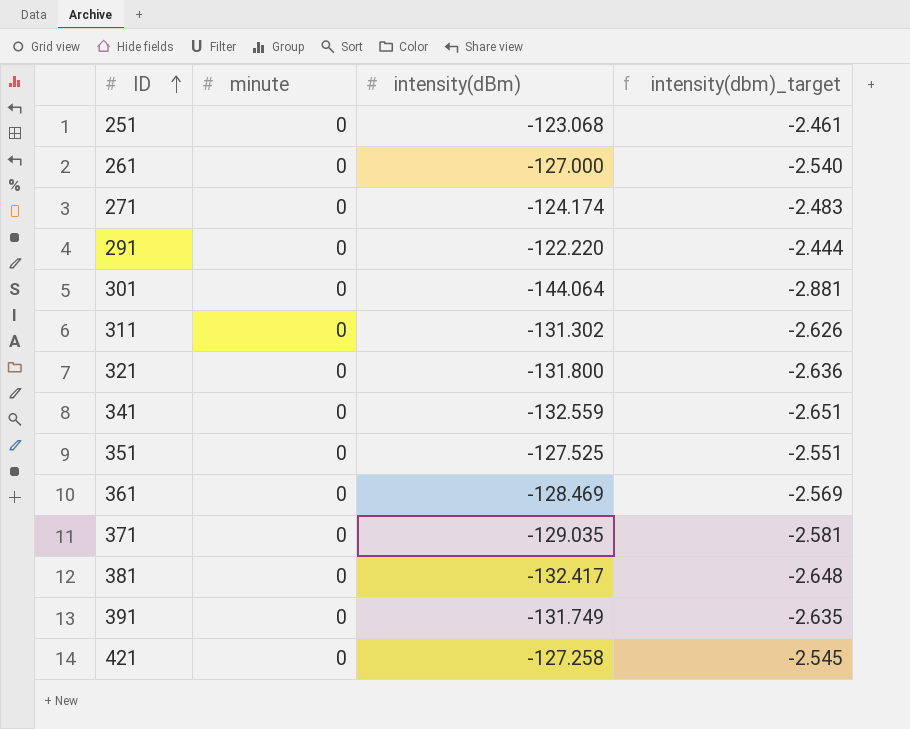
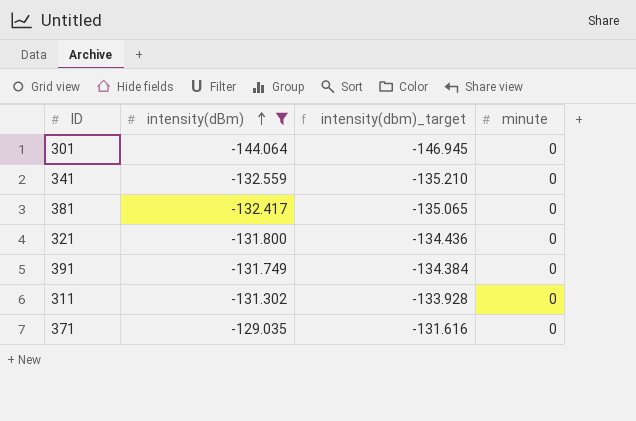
filter: none -> intensity(dBm) <= -129.035
row order: ID ascending -> intensity(dBm) ascending
column intensity(dbm)_target | formula: [intensity(dBm)] * 0.02 -> [intensity(dBm)] * 1.02
column minute | position: 2 -> 4

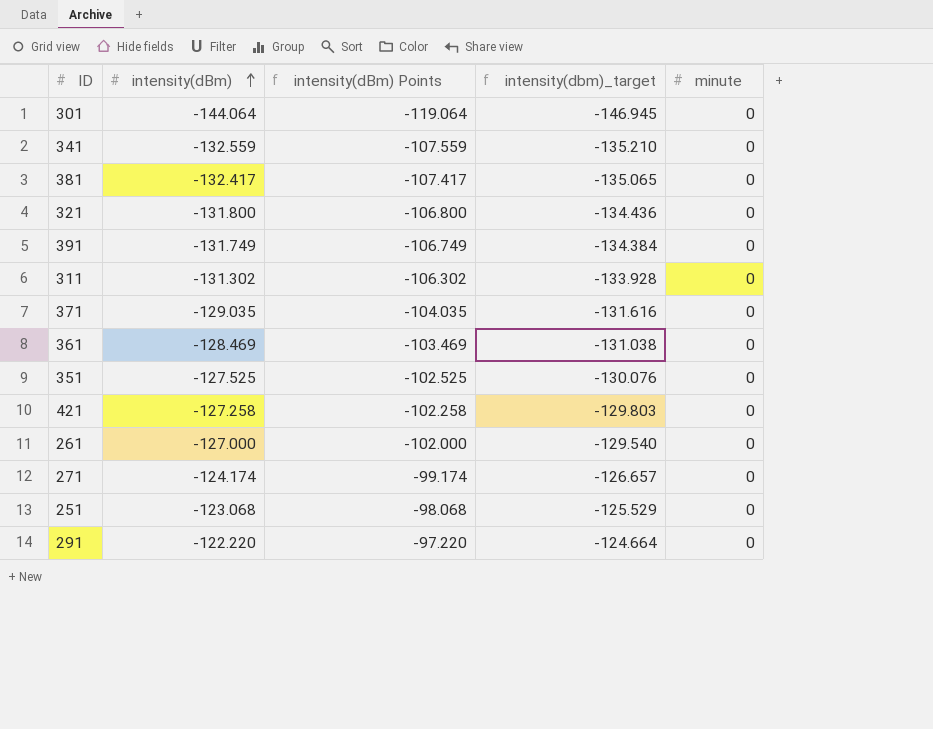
filter: intensity(dBm) <= -129.035 -> none
column intensity(dBm) Points | formula: none -> [intensity(dBm)] + 25

